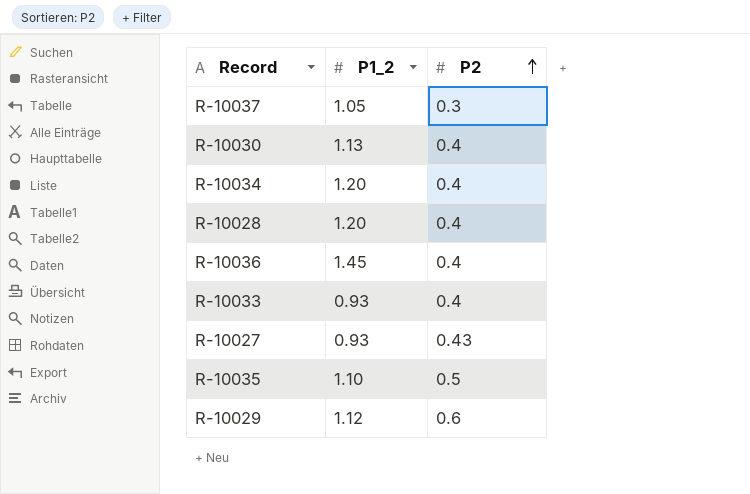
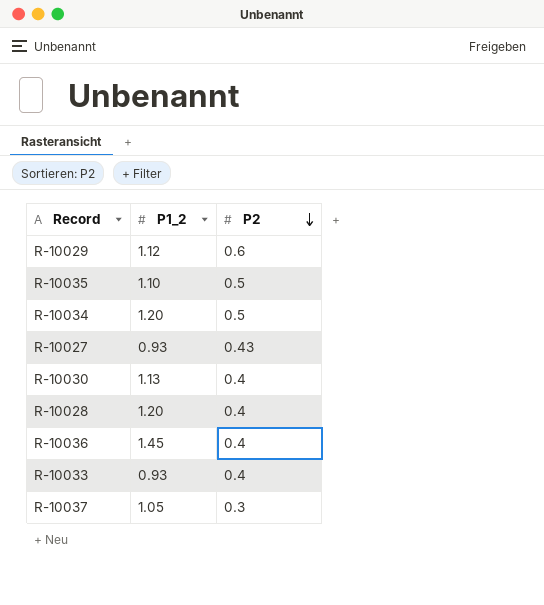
row order: P2 ascending -> P2 descending
R-10034 | P2: 0.4 -> 0.5

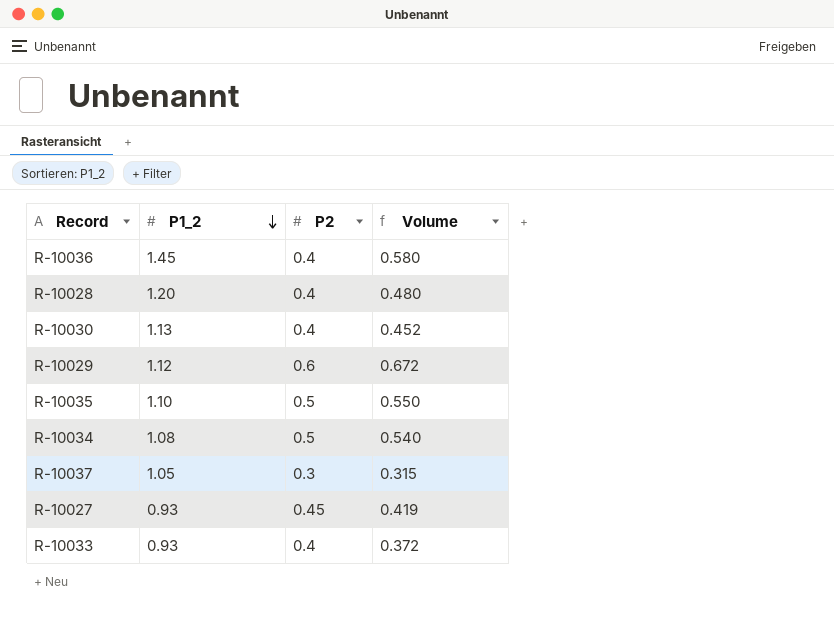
row order: P2 descending -> P1_2 descending
column Volume | formula: none -> [P1_2] * [P2]
R-10034 | P1_2: 1.20 -> 1.08
R-10027 | P2: 0.43 -> 0.45

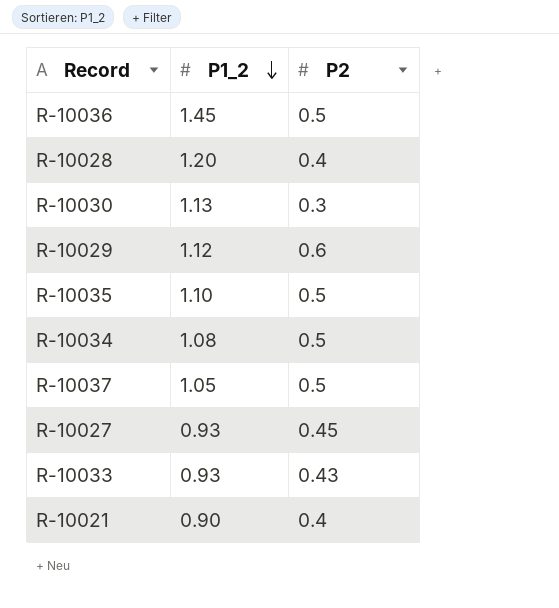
column Volume | formula: [P1_2] * [P2] -> none
R-10036 | P2: 0.4 -> 0.5
R-10030 | P2: 0.4 -> 0.3
R-10037 | P2: 0.3 -> 0.5
R-10033 | P2: 0.4 -> 0.43
row R-10021: none -> 0.90 | 0.4

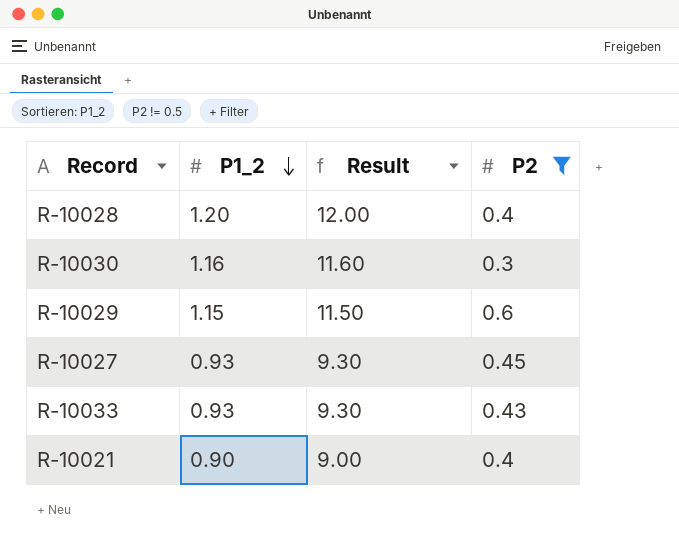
filter: none -> P2 != 0.5
column Result | formula: none -> [P1_2] * 10
R-10030 | P1_2: 1.13 -> 1.16
R-10029 | P1_2: 1.12 -> 1.15

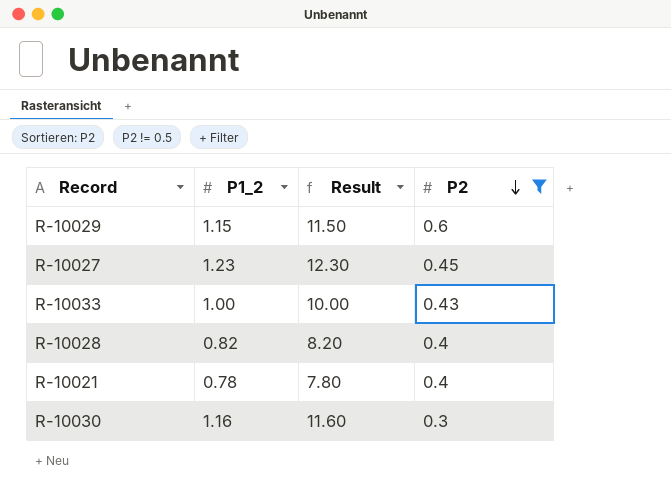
row order: P1_2 descending -> P2 descending
R-10027 | P1_2: 0.93 -> 1.23
R-10027 | Result: 9.30 -> 12.30
R-10033 | P1_2: 0.93 -> 1.00
R-10033 | Result: 9.30 -> 10.00
R-10028 | P1_2: 1.20 -> 0.82
R-10028 | Result: 12.00 -> 8.20
R-10021 | P1_2: 0.90 -> 0.78
R-10021 | Result: 9.00 -> 7.80

